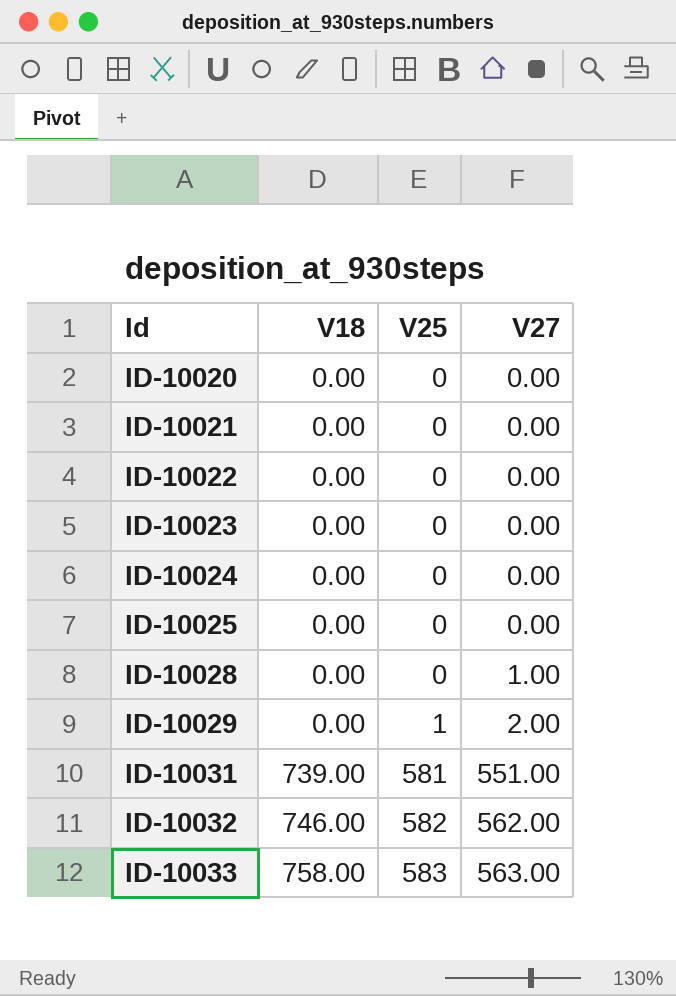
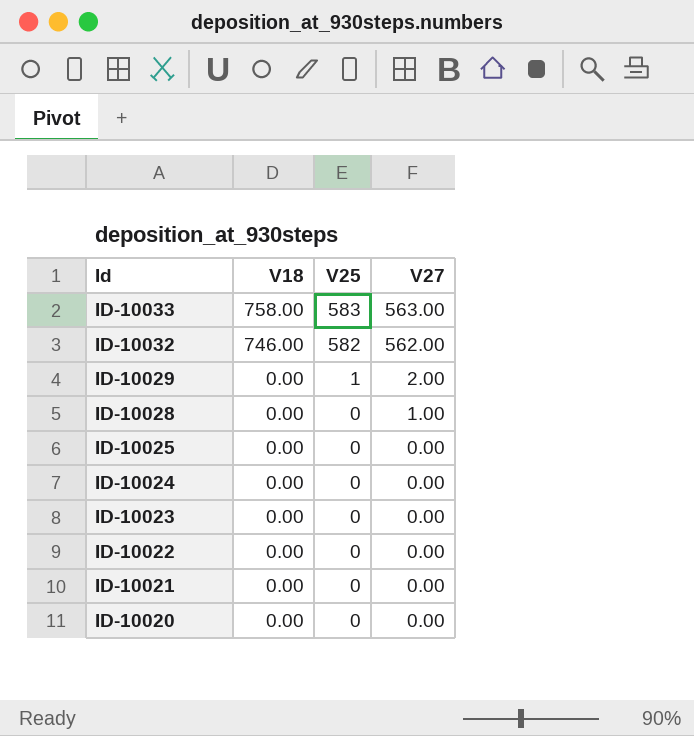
row order: Id ascending -> Id descending
row ID-10031: 739.00 | 581 | 551.00 -> none

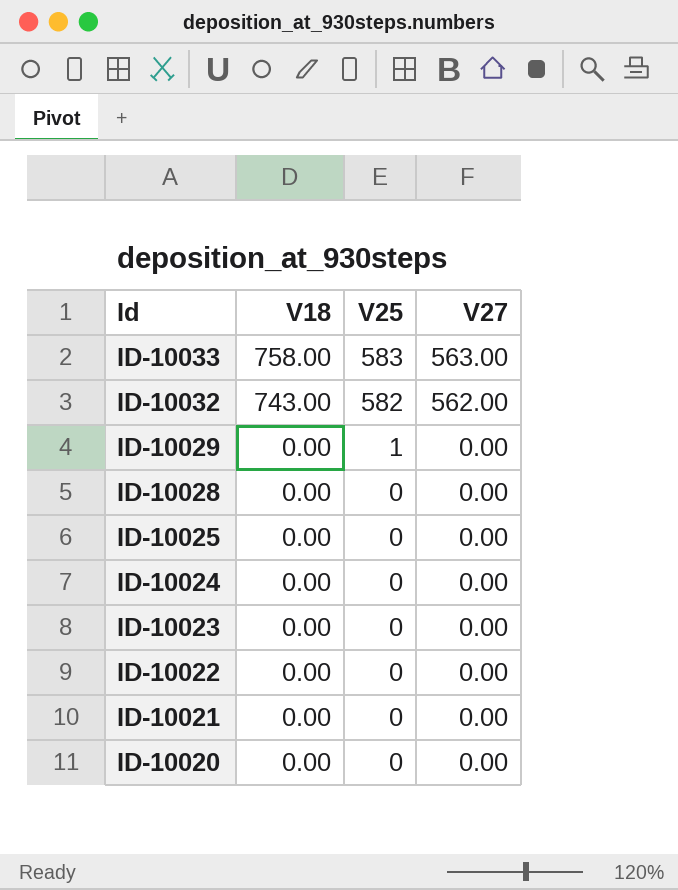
ID-10032 | V18: 746.00 -> 743.00
ID-10029 | V27: 2.00 -> 0.00
ID-10028 | V27: 1.00 -> 0.00

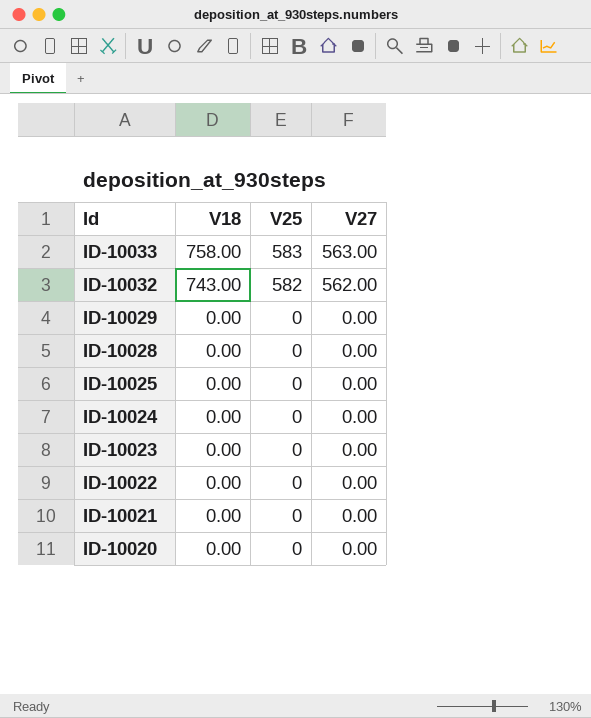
ID-10029 | V25: 1 -> 0

